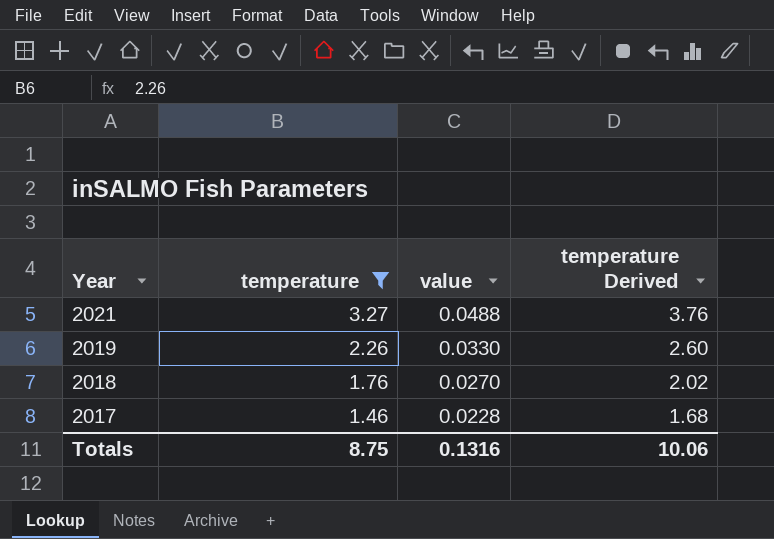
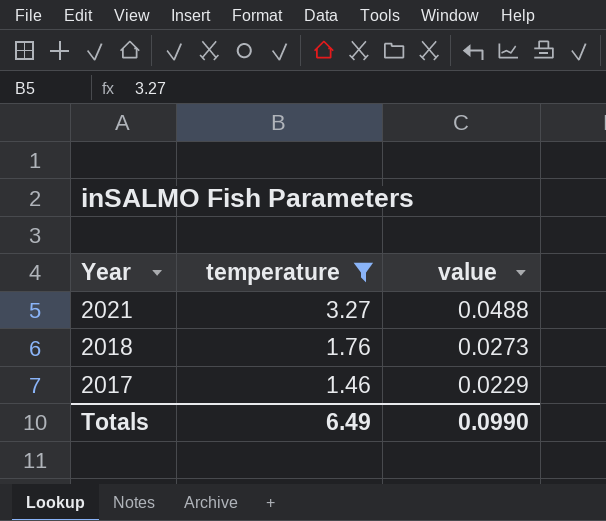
column temperature Derived | formula: [temperature] * 1.15 -> none
row 2019: 2.26 | 0.0330 | 2.60 -> none
2018 | value: 0.0270 -> 0.0273
2017 | value: 0.0228 -> 0.0229
Totals | temperature: 8.75 -> 6.49
Totals | value: 0.1316 -> 0.0990

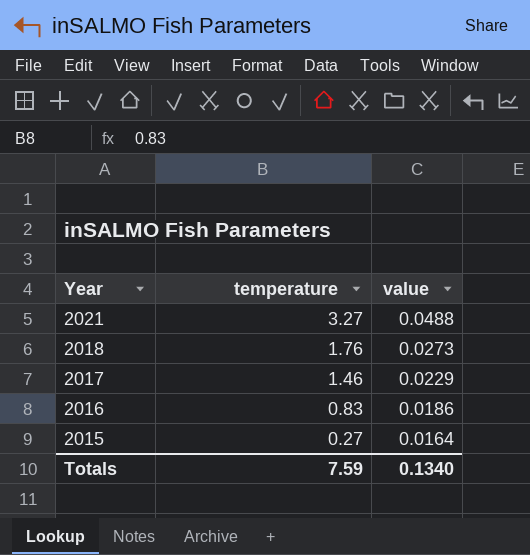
filter: temperature >= 1.46 -> none
Totals | temperature: 6.49 -> 7.59
Totals | value: 0.0990 -> 0.1340

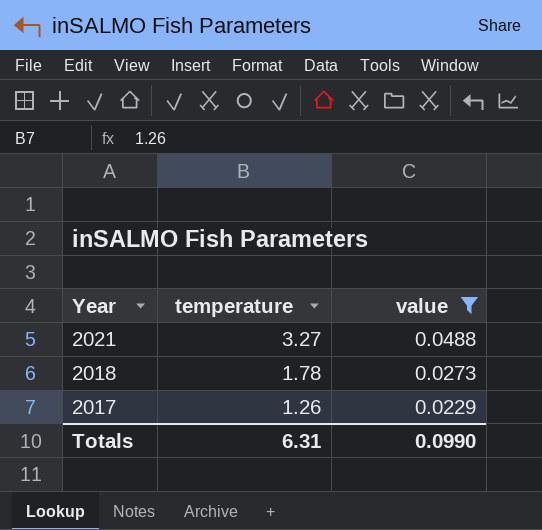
filter: none -> value >= 0.0229
2018 | temperature: 1.76 -> 1.78
2017 | temperature: 1.46 -> 1.26
Totals | temperature: 7.59 -> 6.31
Totals | value: 0.1340 -> 0.0990

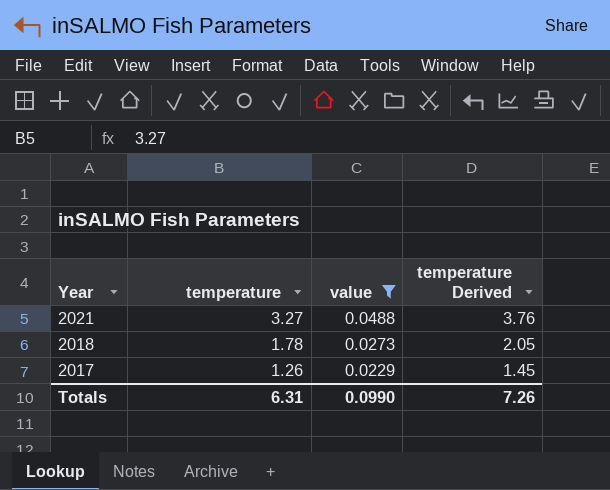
column temperature Derived | formula: none -> [temperature] * 1.15

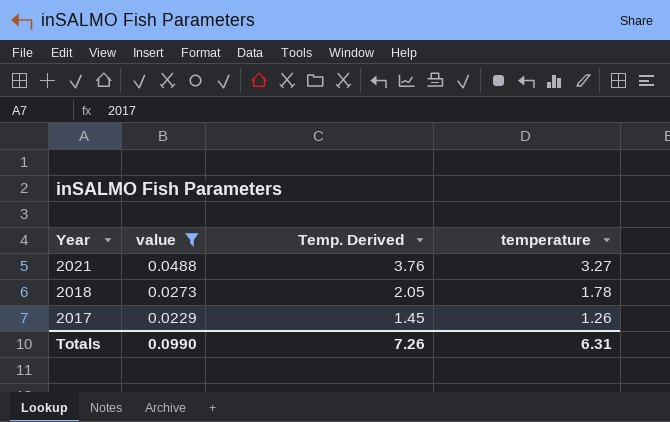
column name: temperature Derived -> Temp. Derived
column temperature | position: 2 -> 4

